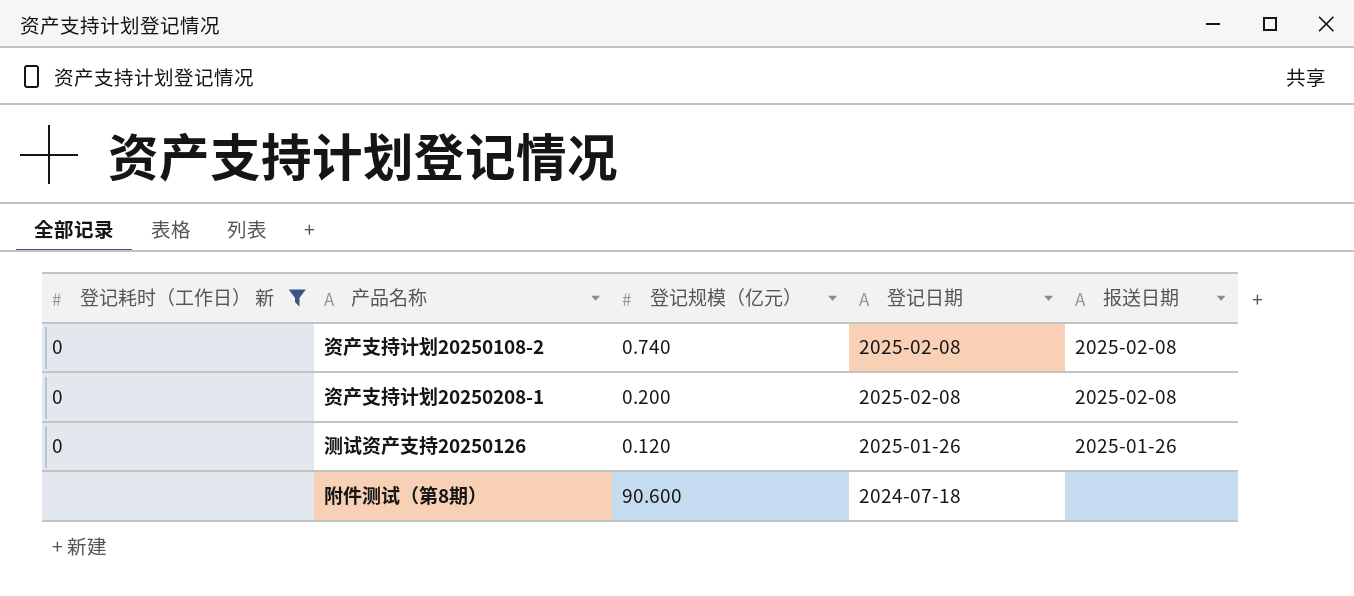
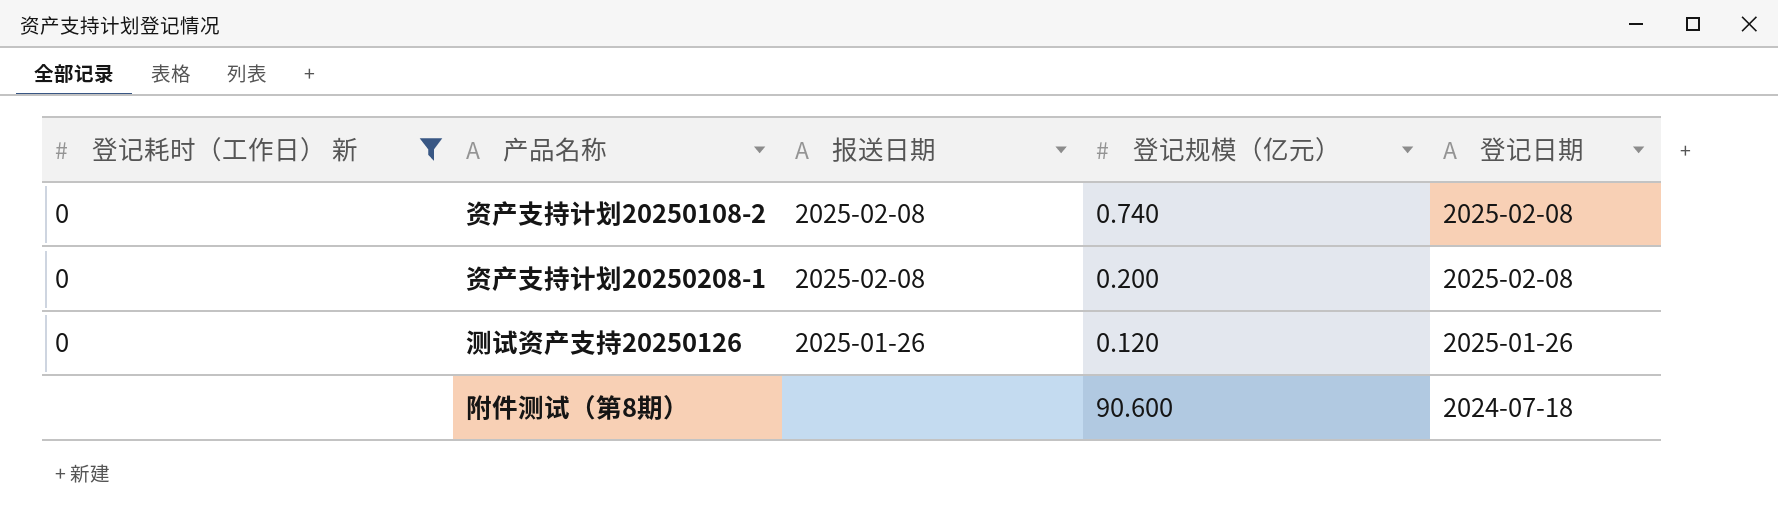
column 报送日期 | position: 5 -> 3

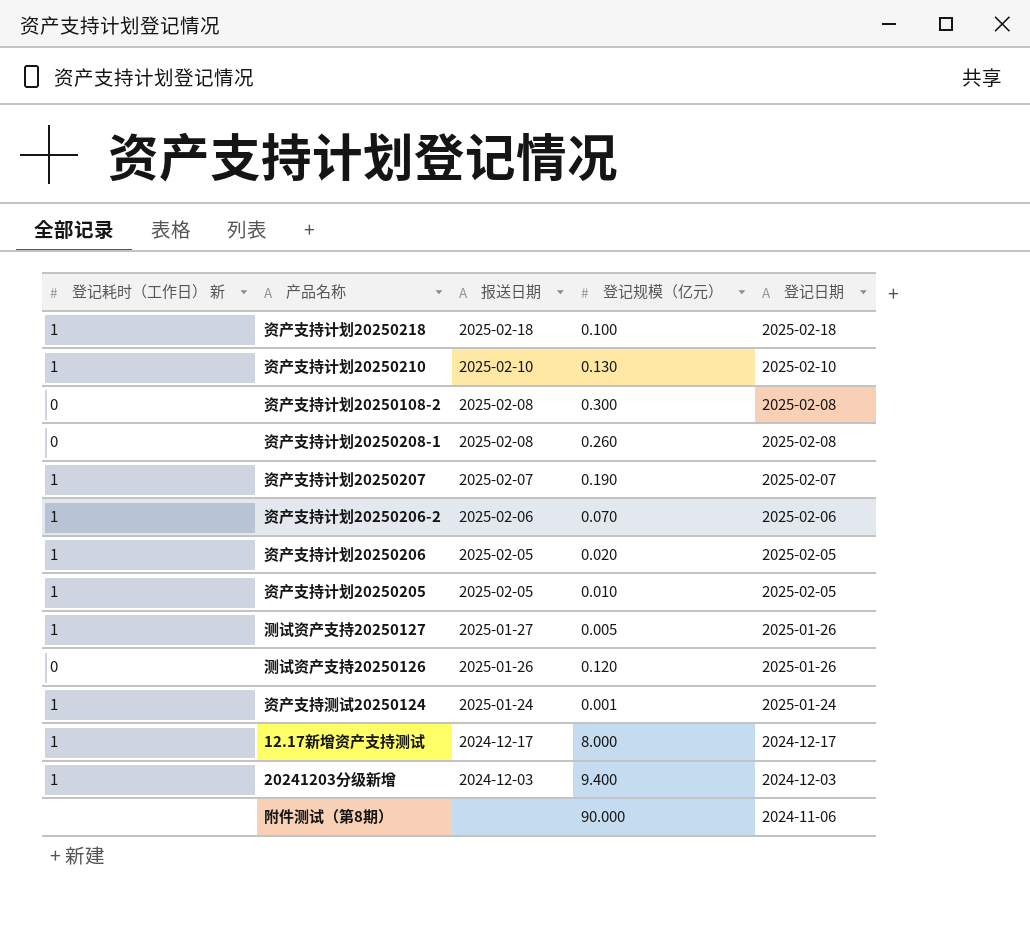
filter: 登记耗时（工作日） 新 != 1 -> none
资产支持计划20250108-2 | 登记规模（亿元）: 0.740 -> 0.300
资产支持计划20250208-1 | 登记规模（亿元）: 0.200 -> 0.260
附件测试（第8期） | 登记规模（亿元）: 90.600 -> 90.000
附件测试（第8期） | 登记日期: 2024-07-18 -> 2024-11-06

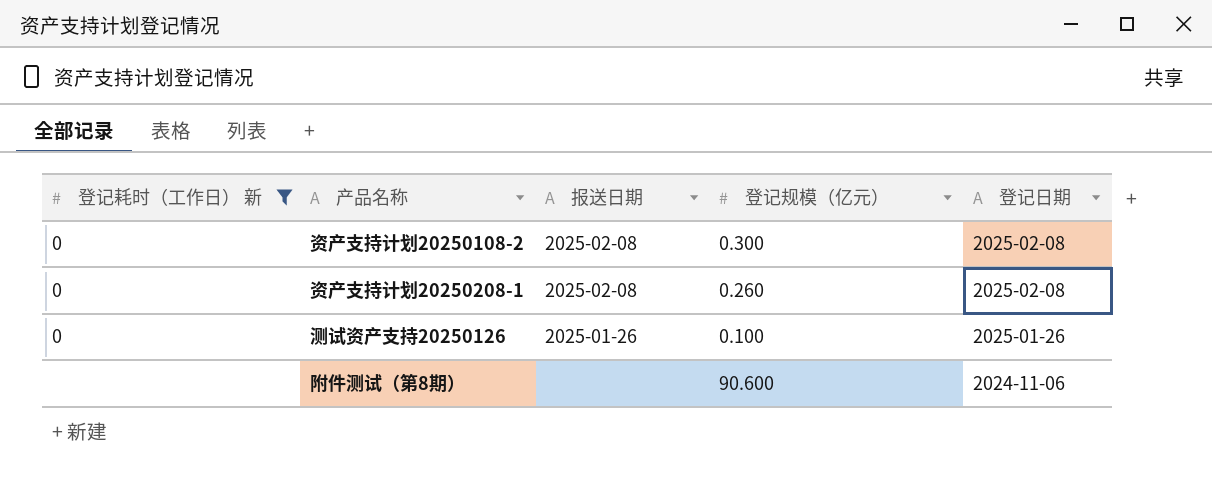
filter: none -> 登记耗时（工作日） 新 != 1
测试资产支持20250126 | 登记规模（亿元）: 0.120 -> 0.100
附件测试（第8期） | 登记规模（亿元）: 90.000 -> 90.600

